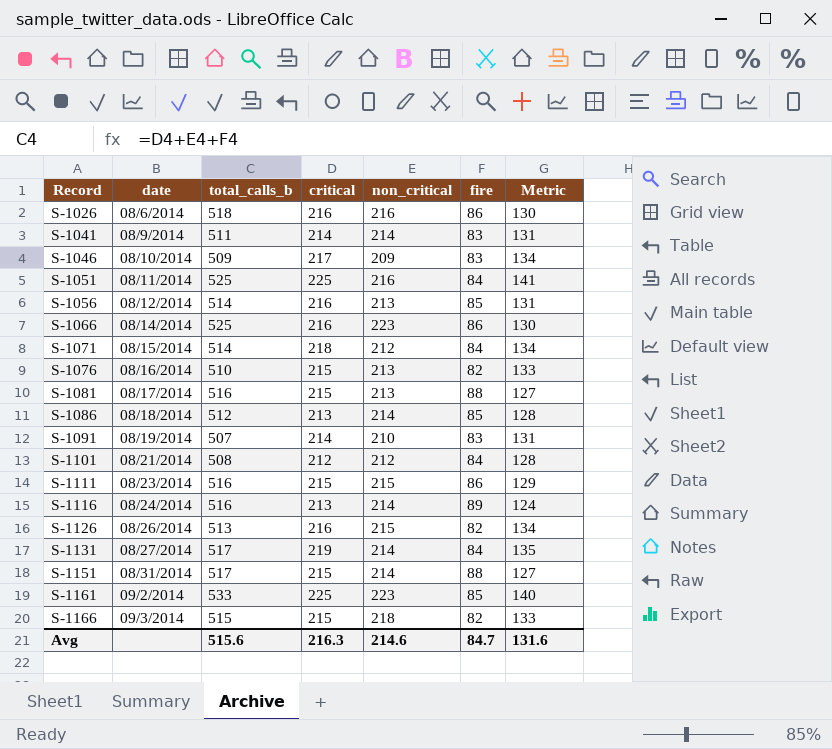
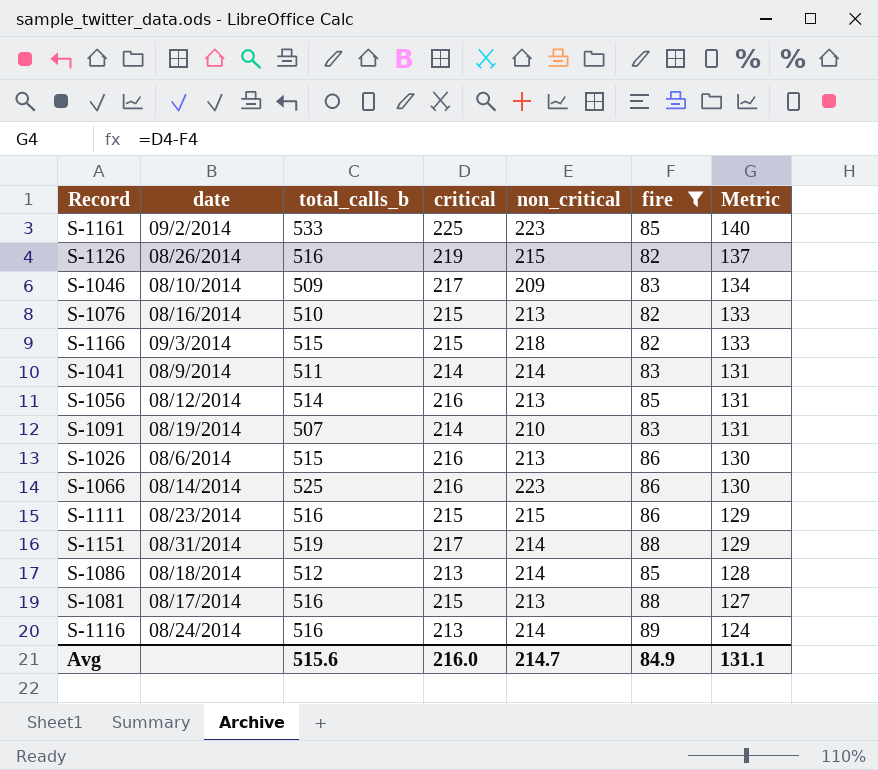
filter: none -> fire != 84
row order: Record ascending -> Metric descending
S-1126 | total_calls_b: 513 -> 516
S-1126 | critical: 216 -> 219
S-1126 | Metric: 134 -> 137
S-1026 | total_calls_b: 518 -> 515
S-1026 | non_critical: 216 -> 213
S-1151 | total_calls_b: 517 -> 519
S-1151 | critical: 215 -> 217
S-1151 | Metric: 127 -> 129
Avg | critical: 216.3 -> 216.0
Avg | non_critical: 214.6 -> 214.7
Avg | fire: 84.7 -> 84.9
Avg | Metric: 131.6 -> 131.1

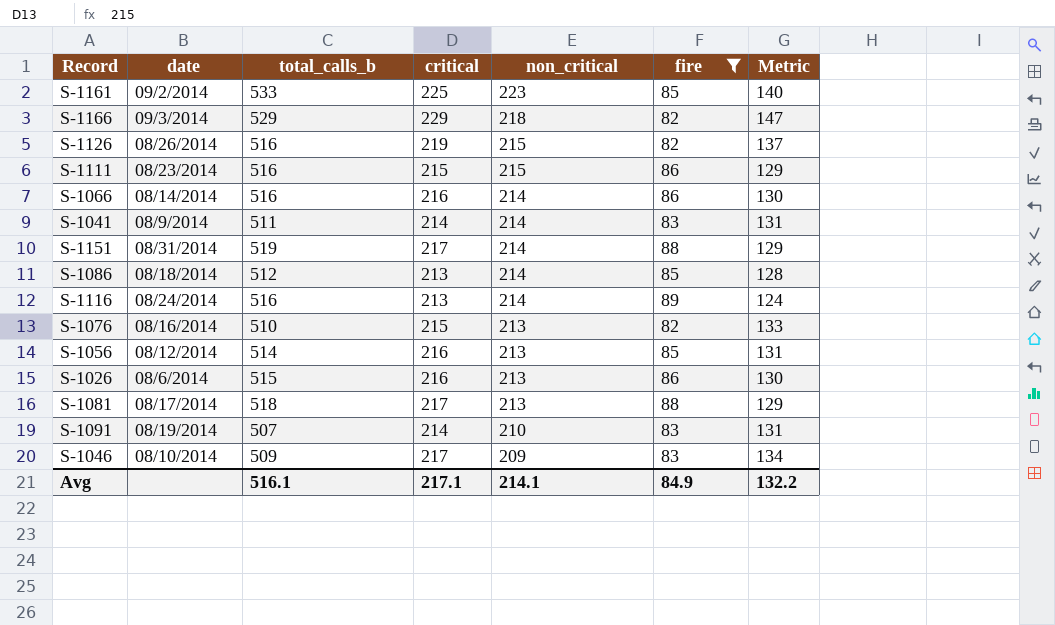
row order: Metric descending -> non_critical descending
S-1166 | total_calls_b: 515 -> 529
S-1166 | critical: 215 -> 229
S-1166 | Metric: 133 -> 147
S-1066 | total_calls_b: 525 -> 516
S-1066 | non_critical: 223 -> 214
S-1081 | total_calls_b: 516 -> 518
S-1081 | critical: 215 -> 217
S-1081 | Metric: 127 -> 129
Avg | total_calls_b: 515.6 -> 516.1
Avg | critical: 216.0 -> 217.1
Avg | non_critical: 214.7 -> 214.1
Avg | Metric: 131.1 -> 132.2

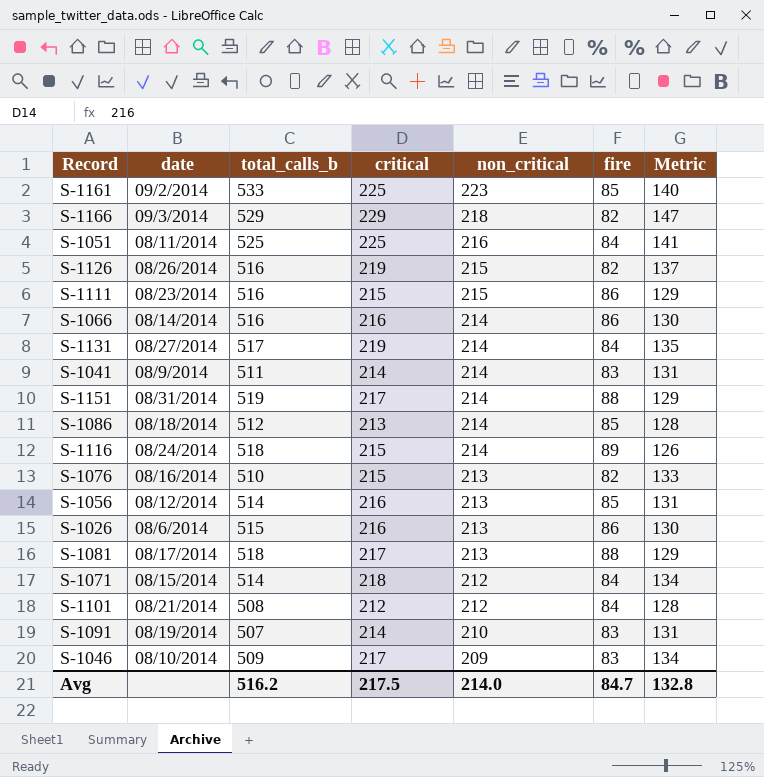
filter: fire != 84 -> none
S-1116 | total_calls_b: 516 -> 518
S-1116 | critical: 213 -> 215
S-1116 | Metric: 124 -> 126
Avg | total_calls_b: 516.1 -> 516.2
Avg | critical: 217.1 -> 217.5
Avg | non_critical: 214.1 -> 214.0
Avg | fire: 84.9 -> 84.7
Avg | Metric: 132.2 -> 132.8

